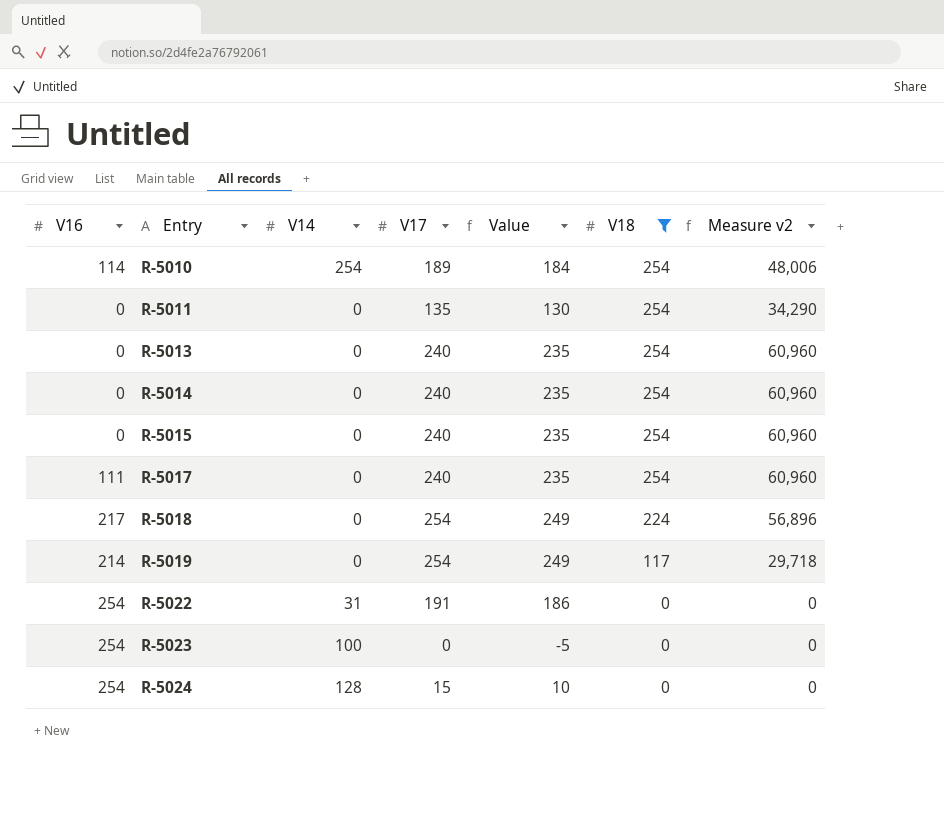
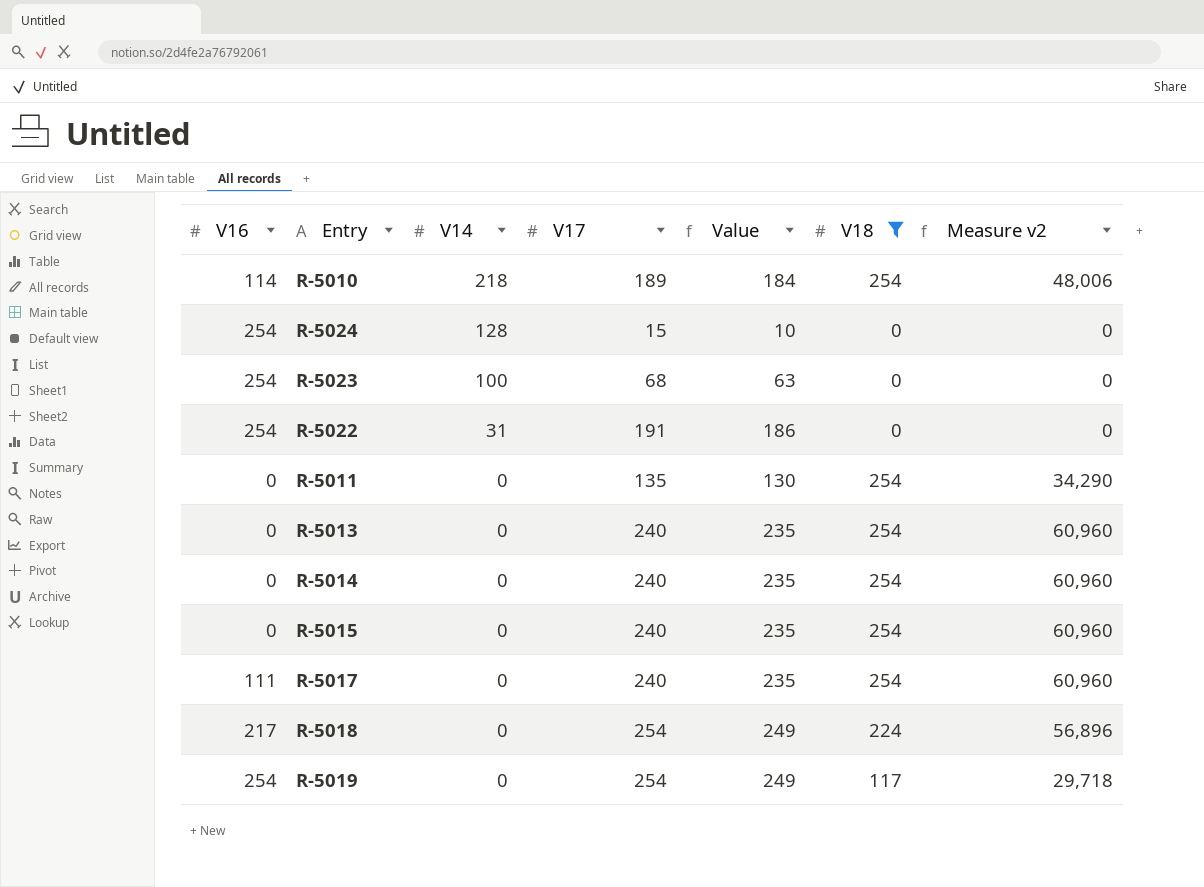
row order: Entry ascending -> V14 descending
R-5010 | V14: 254 -> 218
R-5023 | V17: 0 -> 68
R-5023 | Value: -5 -> 63
R-5019 | V16: 214 -> 254

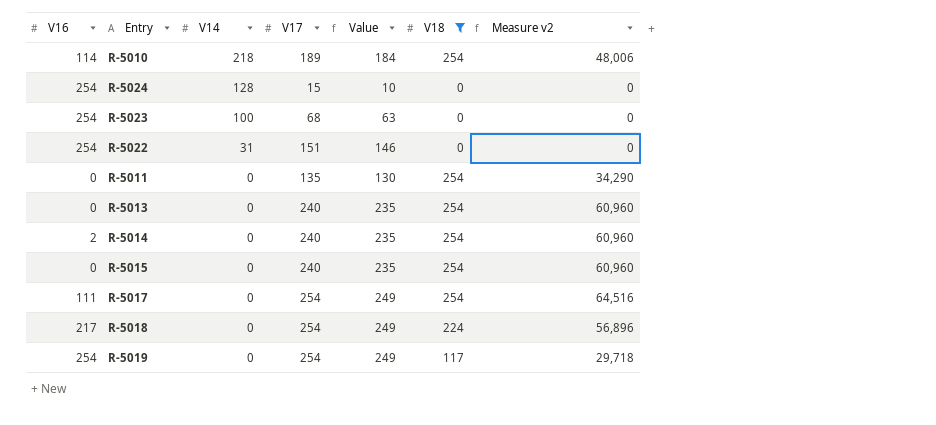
R-5022 | V17: 191 -> 151
R-5022 | Value: 186 -> 146
R-5014 | V16: 0 -> 2
R-5017 | V17: 240 -> 254
R-5017 | Value: 235 -> 249
R-5017 | Measure v2: 60,960 -> 64,516

